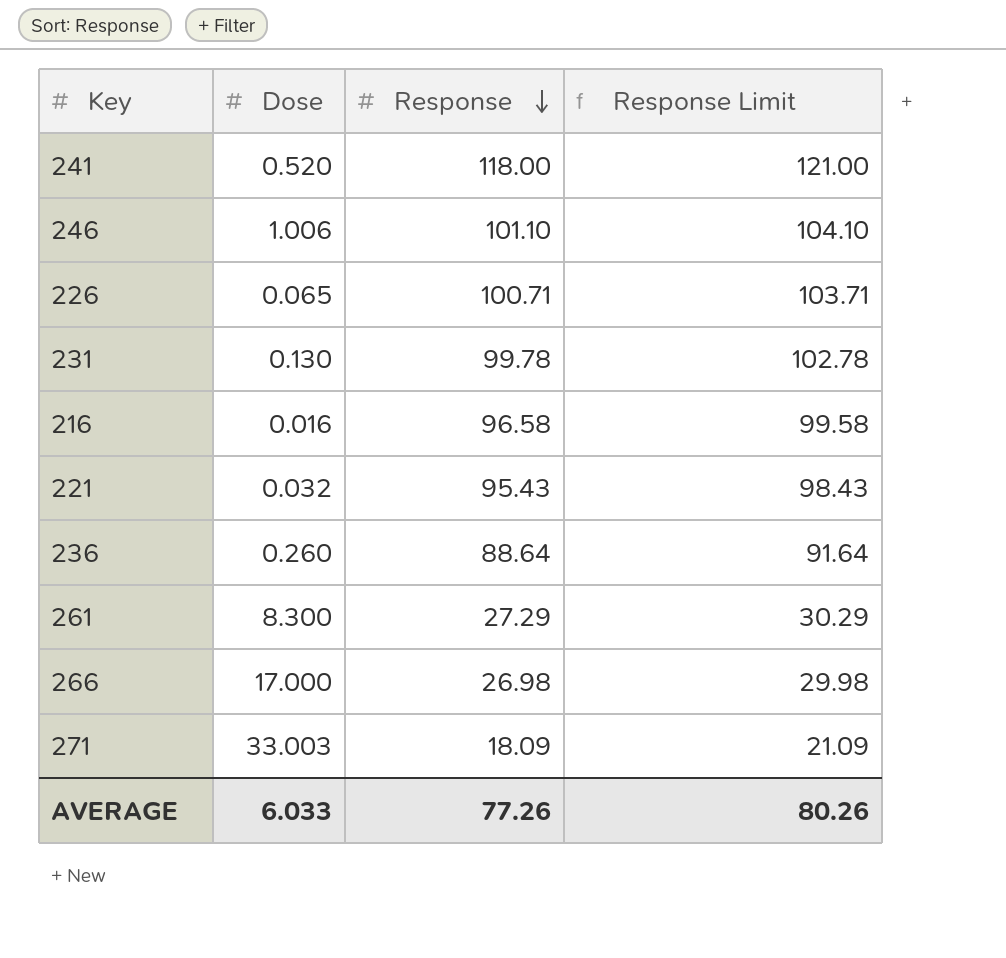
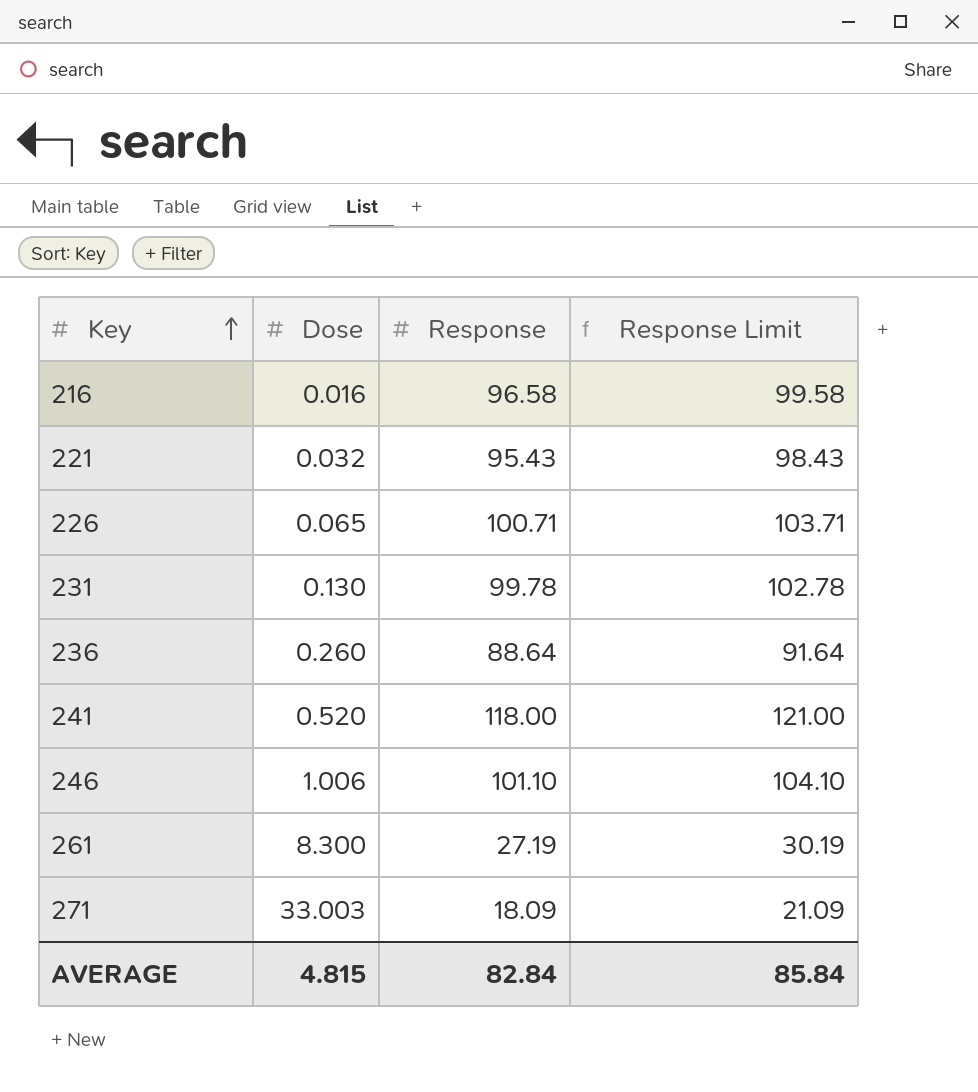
row order: Response descending -> Key ascending
row 266: 17.000 | 26.98 | 29.98 -> none
261 | Response: 27.29 -> 27.19
261 | Response Limit: 30.29 -> 30.19
AVERAGE | Dose: 6.033 -> 4.815
AVERAGE | Response: 77.26 -> 82.84
AVERAGE | Response Limit: 80.26 -> 85.84

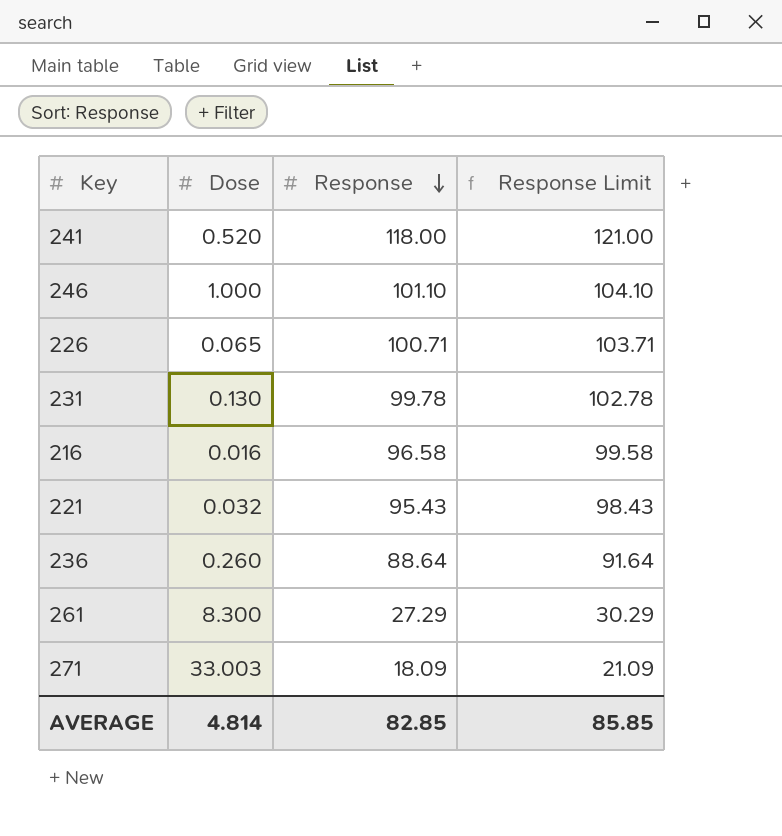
row order: Key ascending -> Response descending
246 | Dose: 1.006 -> 1.000
261 | Response: 27.19 -> 27.29
261 | Response Limit: 30.19 -> 30.29
AVERAGE | Dose: 4.815 -> 4.814
AVERAGE | Response: 82.84 -> 82.85
AVERAGE | Response Limit: 85.84 -> 85.85

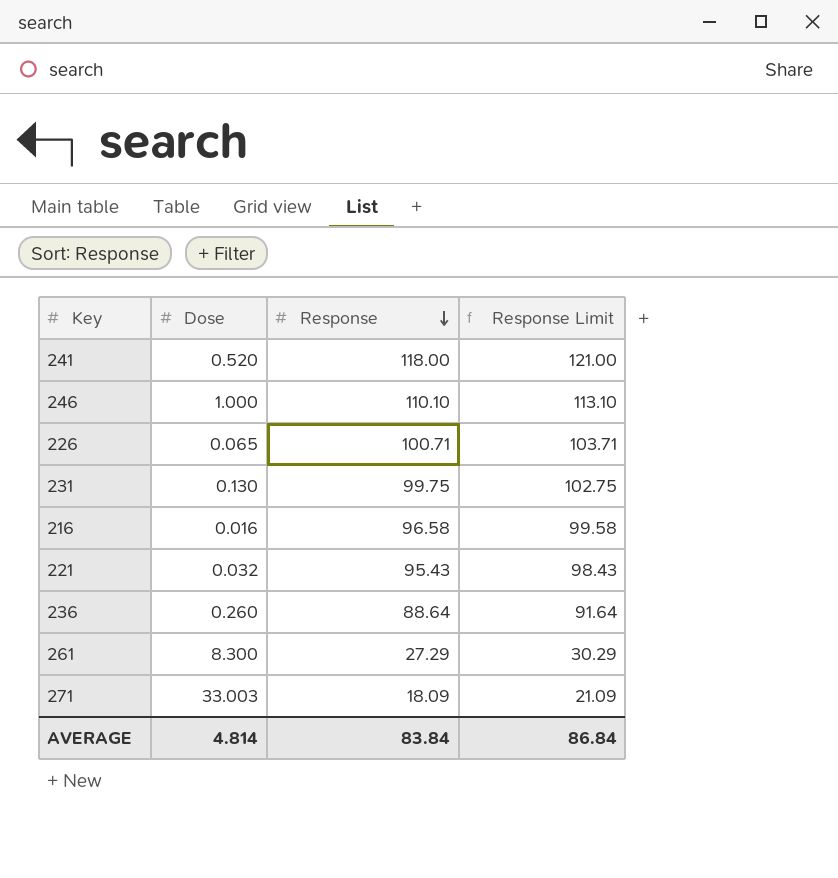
246 | Response: 101.10 -> 110.10
246 | Response Limit: 104.10 -> 113.10
231 | Response: 99.78 -> 99.75
231 | Response Limit: 102.78 -> 102.75
AVERAGE | Response: 82.85 -> 83.84
AVERAGE | Response Limit: 85.85 -> 86.84

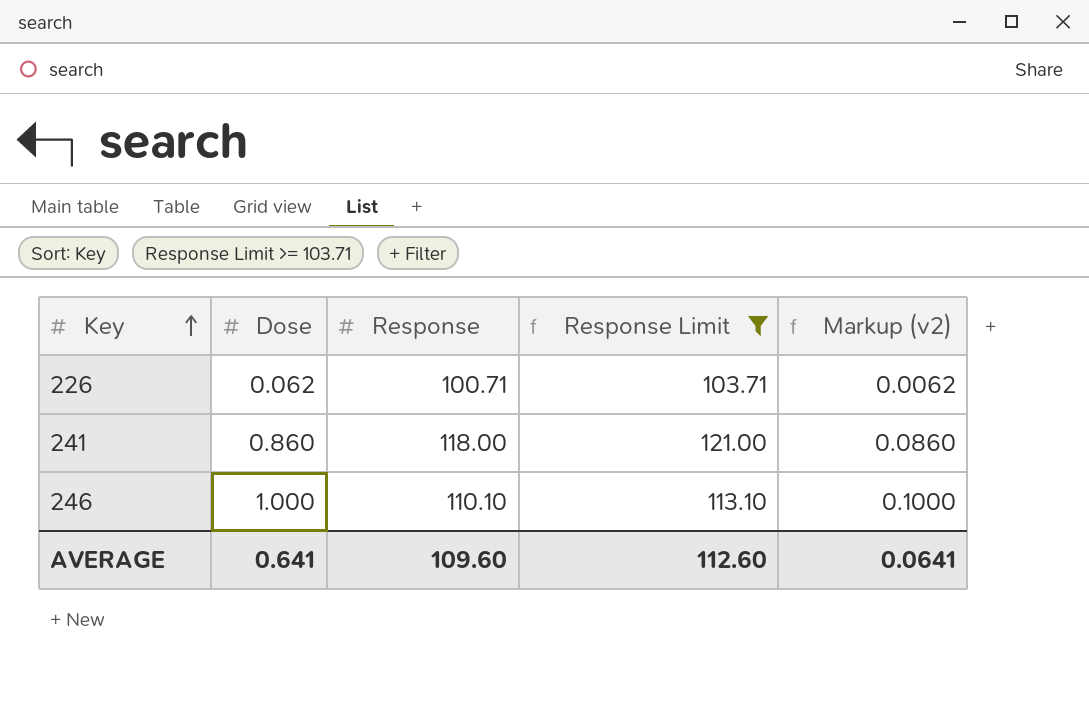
filter: none -> Response Limit >= 103.71
row order: Response descending -> Key ascending
column Markup (v2) | formula: none -> [Dose] * 0.1
226 | Dose: 0.065 -> 0.062
241 | Dose: 0.520 -> 0.860
AVERAGE | Dose: 4.814 -> 0.641
AVERAGE | Response: 83.84 -> 109.60
AVERAGE | Response Limit: 86.84 -> 112.60

